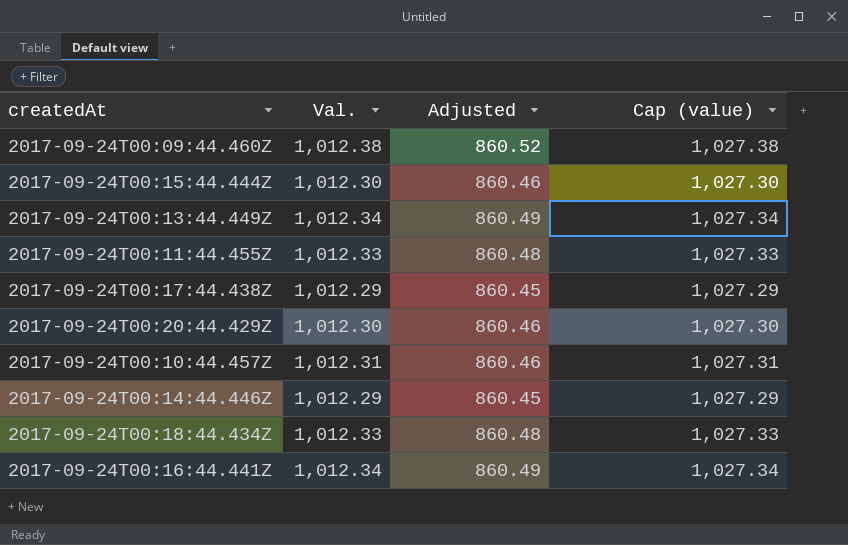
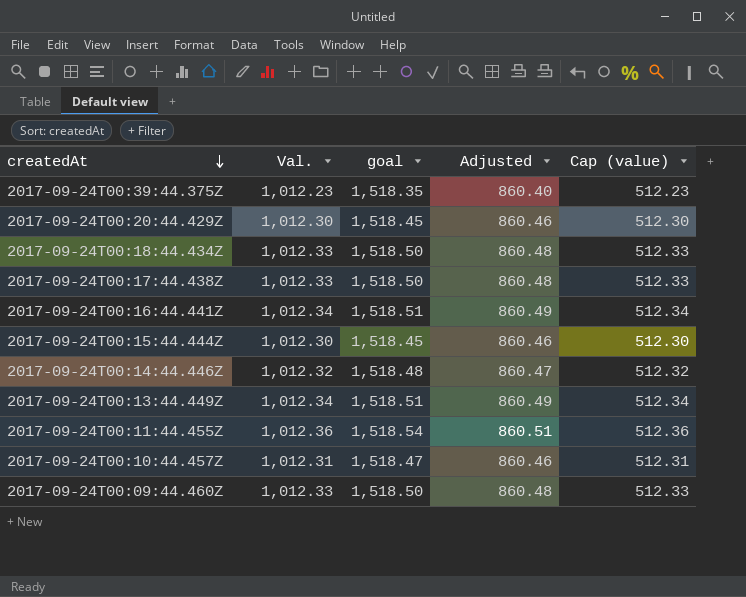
row order: none -> createdAt descending
column goal | formula: none -> [Val.] * 1.5
column Cap (value) | formula: [Val.] + 15 -> [Val.] - 500
row 2017-09-24T00:39:44.375Z: none -> 1,012.23 | 1,518.35 | 860.40 | 512.23
2017-09-24T00:17:44.438Z | Val.: 1,012.29 -> 1,012.33
2017-09-24T00:17:44.438Z | Adjusted: 860.45 -> 860.48
2017-09-24T00:14:44.446Z | Val.: 1,012.29 -> 1,012.32
2017-09-24T00:14:44.446Z | Adjusted: 860.45 -> 860.47
2017-09-24T00:11:44.455Z | Val.: 1,012.33 -> 1,012.36
2017-09-24T00:11:44.455Z | Adjusted: 860.48 -> 860.51
2017-09-24T00:09:44.460Z | Val.: 1,012.38 -> 1,012.33
2017-09-24T00:09:44.460Z | Adjusted: 860.52 -> 860.48

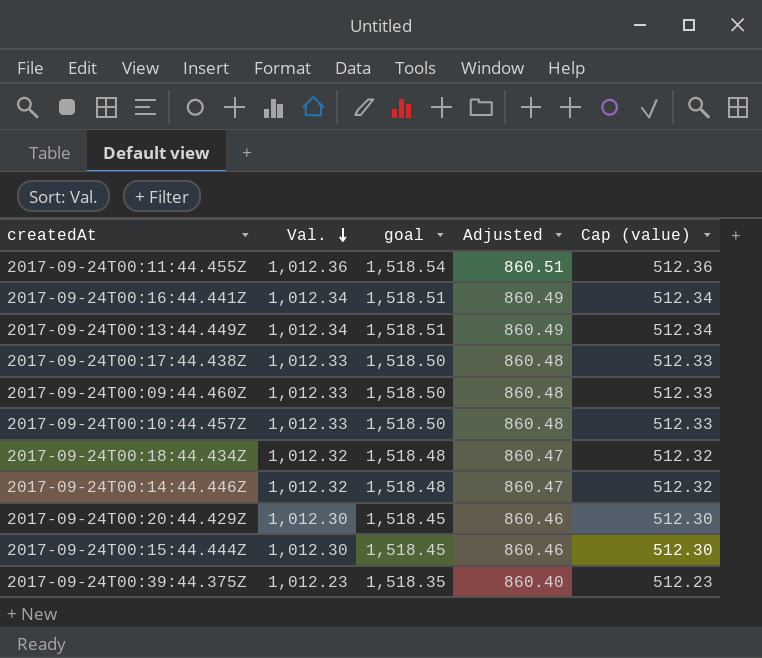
row order: createdAt descending -> Val. descending
2017-09-24T00:10:44.457Z | Val.: 1,012.31 -> 1,012.33
2017-09-24T00:10:44.457Z | goal: 1,518.47 -> 1,518.50
2017-09-24T00:10:44.457Z | Adjusted: 860.46 -> 860.48
2017-09-24T00:10:44.457Z | Cap (value): 512.31 -> 512.33
2017-09-24T00:18:44.434Z | Val.: 1,012.33 -> 1,012.32
2017-09-24T00:18:44.434Z | goal: 1,518.50 -> 1,518.48
2017-09-24T00:18:44.434Z | Adjusted: 860.48 -> 860.47
2017-09-24T00:18:44.434Z | Cap (value): 512.33 -> 512.32

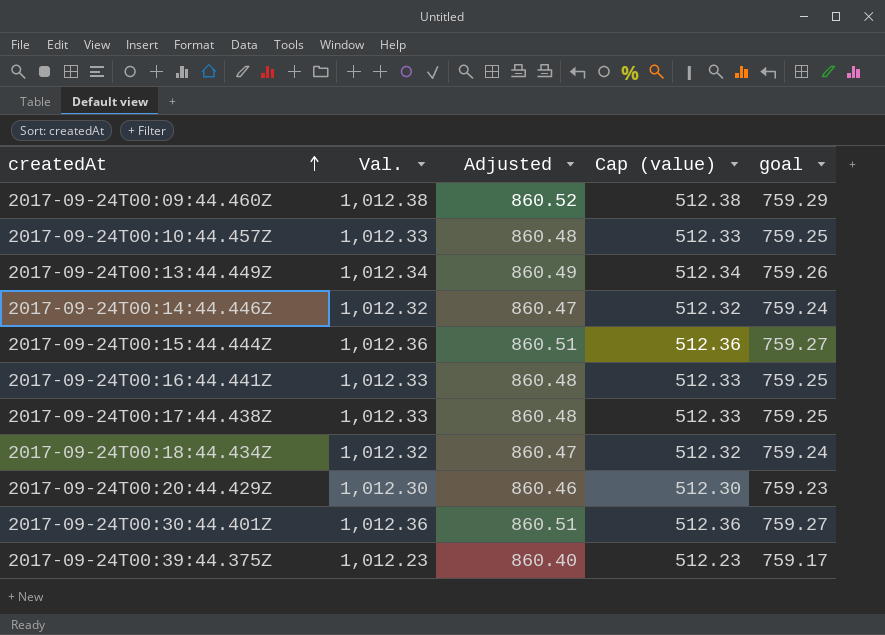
row order: Val. descending -> createdAt ascending
column goal | formula: [Val.] * 1.5 -> [Val.] * 0.75
column goal | position: 3 -> 5
row 2017-09-24T00:11:44.455Z: 1,012.36 | 1,518.54 | 860.51 | 512.36 -> none
2017-09-24T00:09:44.460Z | Val.: 1,012.33 -> 1,012.38
2017-09-24T00:09:44.460Z | Adjusted: 860.48 -> 860.52
2017-09-24T00:09:44.460Z | Cap (value): 512.33 -> 512.38
2017-09-24T00:15:44.444Z | Val.: 1,012.30 -> 1,012.36
2017-09-24T00:15:44.444Z | Adjusted: 860.46 -> 860.51
2017-09-24T00:15:44.444Z | Cap (value): 512.30 -> 512.36
2017-09-24T00:16:44.441Z | Val.: 1,012.34 -> 1,012.33
2017-09-24T00:16:44.441Z | Adjusted: 860.49 -> 860.48
2017-09-24T00:16:44.441Z | Cap (value): 512.34 -> 512.33
row 2017-09-24T00:30:44.401Z: none -> 1,012.36 | 860.51 | 512.36 | 759.27

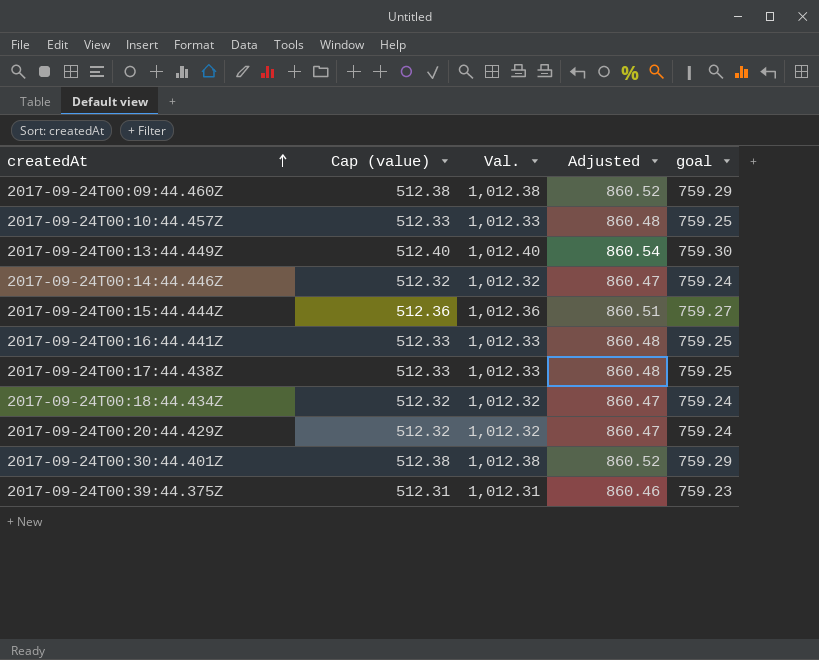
column Cap (value) | position: 4 -> 2
2017-09-24T00:13:44.449Z | Cap (value): 512.34 -> 512.40
2017-09-24T00:13:44.449Z | Val.: 1,012.34 -> 1,012.40
2017-09-24T00:13:44.449Z | Adjusted: 860.49 -> 860.54
2017-09-24T00:13:44.449Z | goal: 759.26 -> 759.30
2017-09-24T00:20:44.429Z | Cap (value): 512.30 -> 512.32
2017-09-24T00:20:44.429Z | Val.: 1,012.30 -> 1,012.32
2017-09-24T00:20:44.429Z | Adjusted: 860.46 -> 860.47
2017-09-24T00:20:44.429Z | goal: 759.23 -> 759.24
2017-09-24T00:30:44.401Z | Cap (value): 512.36 -> 512.38
2017-09-24T00:30:44.401Z | Val.: 1,012.36 -> 1,012.38
2017-09-24T00:30:44.401Z | Adjusted: 860.51 -> 860.52
2017-09-24T00:30:44.401Z | goal: 759.27 -> 759.29
2017-09-24T00:39:44.375Z | Cap (value): 512.23 -> 512.31
2017-09-24T00:39:44.375Z | Val.: 1,012.23 -> 1,012.31
2017-09-24T00:39:44.375Z | Adjusted: 860.40 -> 860.46
2017-09-24T00:39:44.375Z | goal: 759.17 -> 759.23

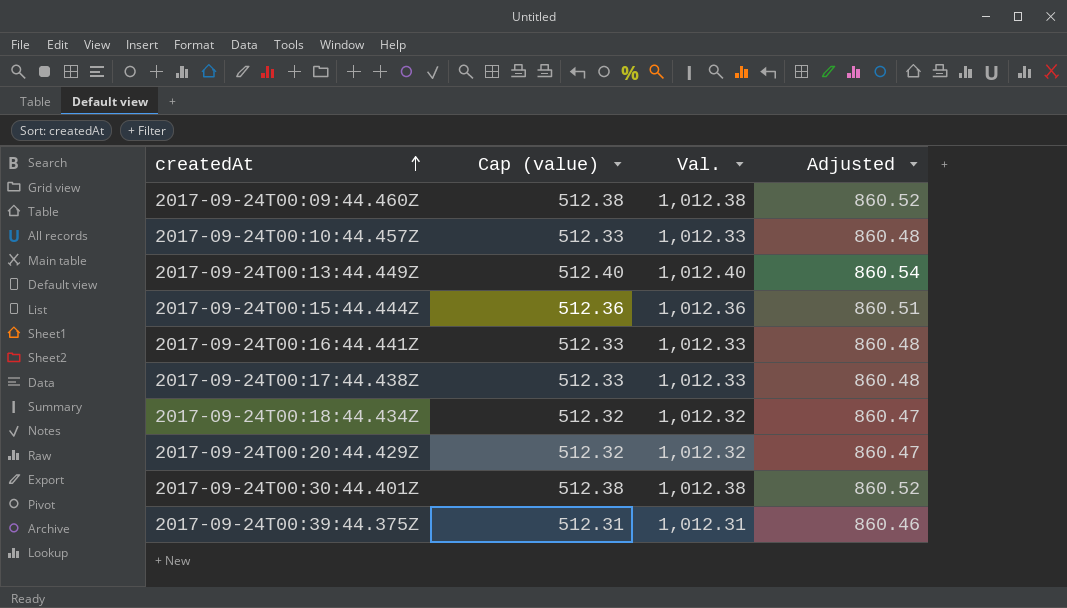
column goal | formula: [Val.] * 0.75 -> none
row 2017-09-24T00:14:44.446Z: 512.32 | 1,012.32 | 860.47 | 759.24 -> none

